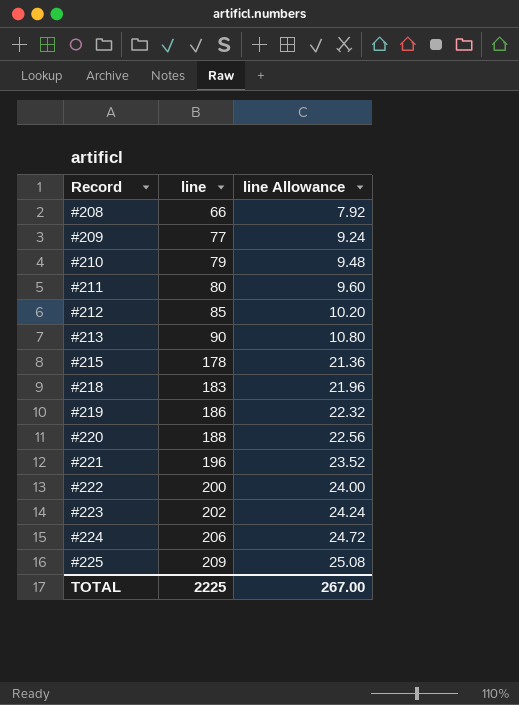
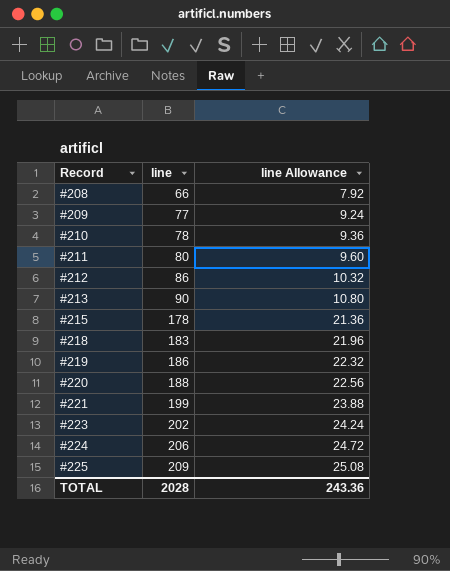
row #222: 200 | 24.00 -> none
#210 | line: 79 -> 78
#210 | line Allowance: 9.48 -> 9.36
#212 | line: 85 -> 86
#212 | line Allowance: 10.20 -> 10.32
#221 | line: 196 -> 199
#221 | line Allowance: 23.52 -> 23.88
TOTAL | line: 2225 -> 2028
TOTAL | line Allowance: 267.00 -> 243.36

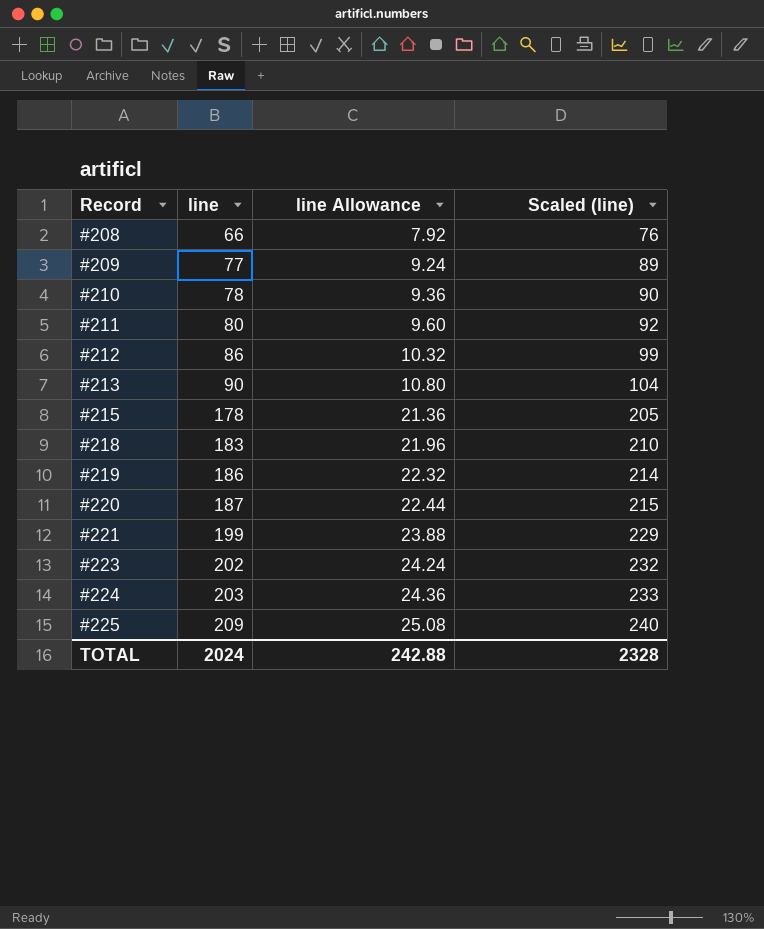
column Scaled (line) | formula: none -> [line] * 1.15
#220 | line: 188 -> 187
#220 | line Allowance: 22.56 -> 22.44
#224 | line: 206 -> 203
#224 | line Allowance: 24.72 -> 24.36
TOTAL | line: 2028 -> 2024
TOTAL | line Allowance: 243.36 -> 242.88

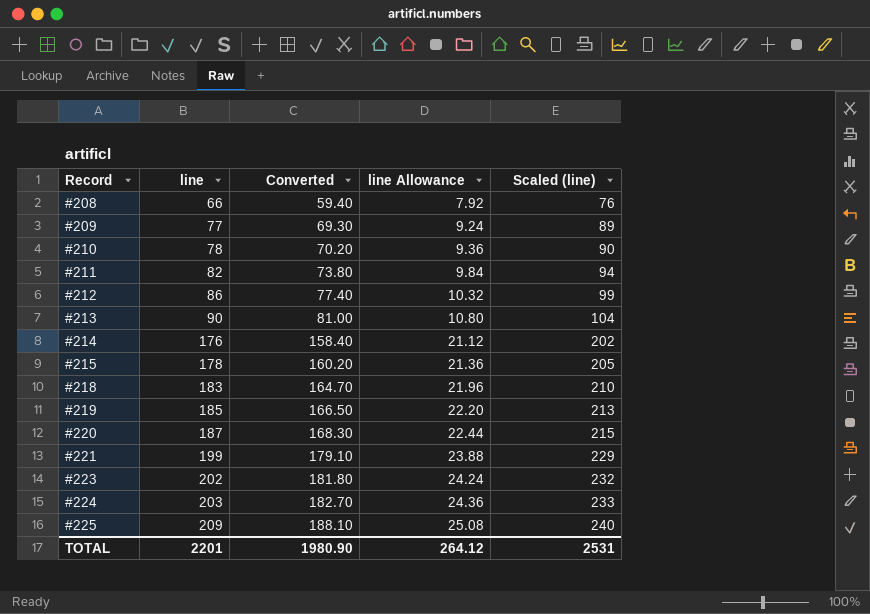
column Converted | formula: none -> [line] * 0.9
#211 | line: 80 -> 82
#211 | line Allowance: 9.60 -> 9.84
#211 | Scaled (line): 92 -> 94
row #214: none -> 176 | 158.40 | 21.12 | 202
#219 | line: 186 -> 185
#219 | line Allowance: 22.32 -> 22.20
#219 | Scaled (line): 214 -> 213
TOTAL | line: 2024 -> 2201
TOTAL | line Allowance: 242.88 -> 264.12
TOTAL | Scaled (line): 2328 -> 2531

